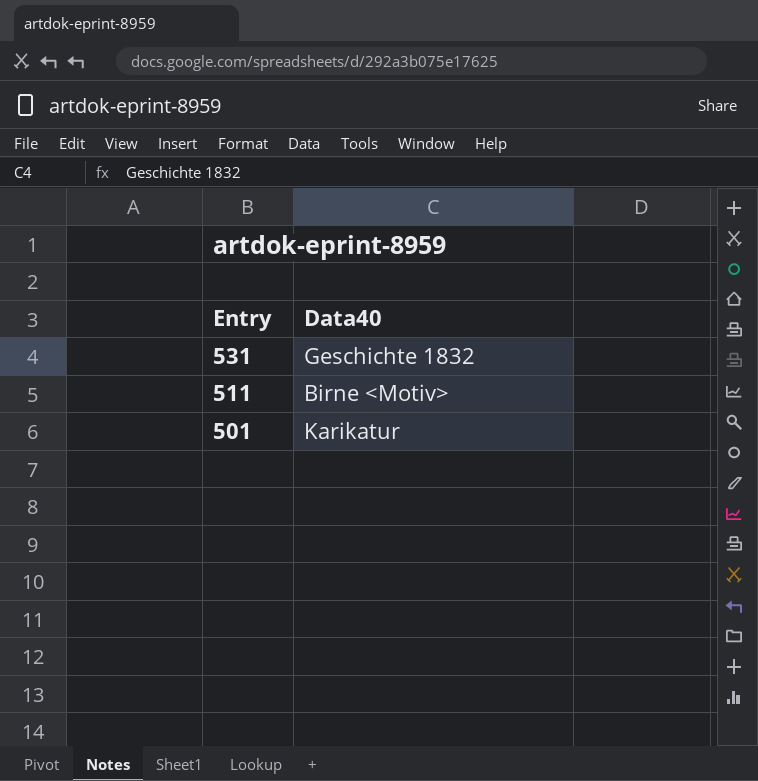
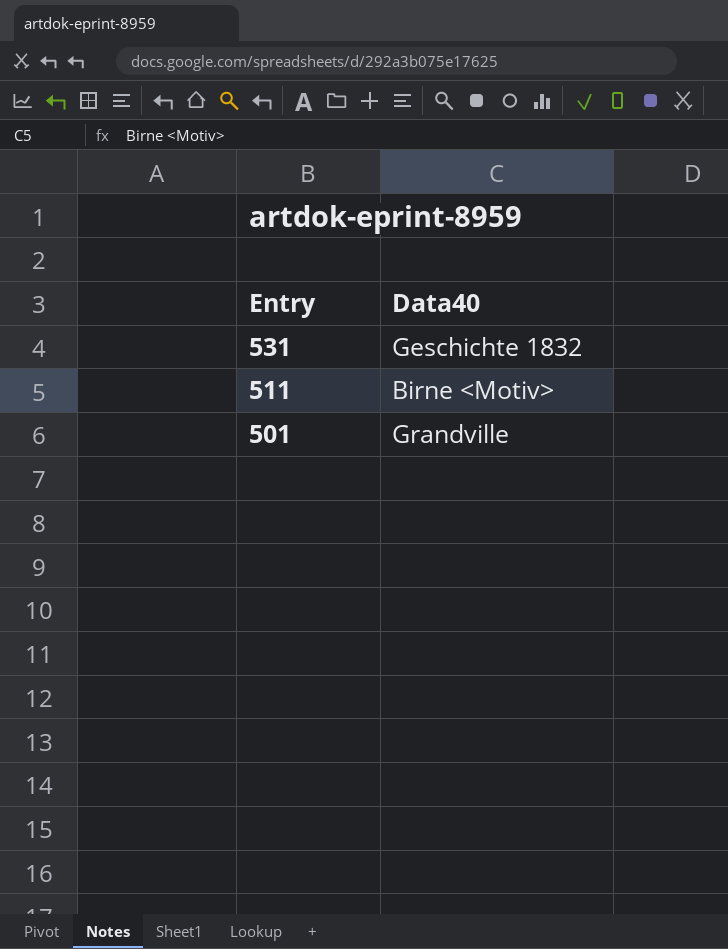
501 | Data40: Karikatur -> Grandville

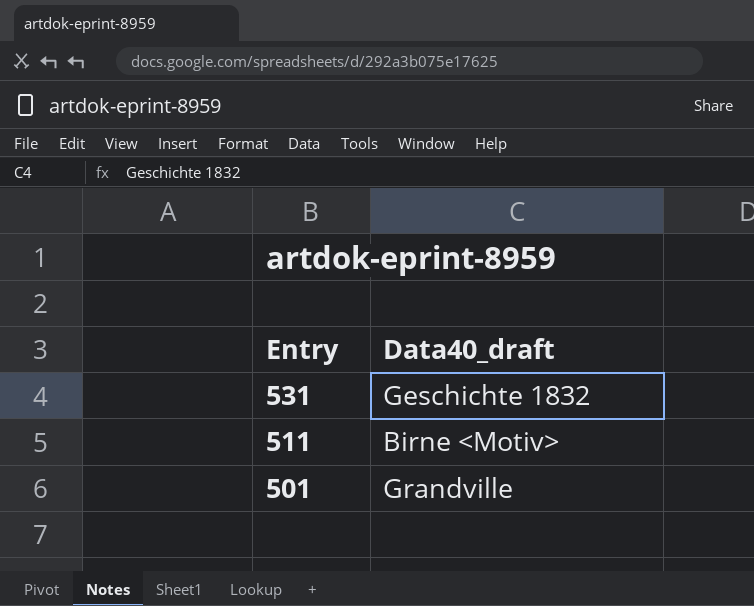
column name: Data40 -> Data40_draft

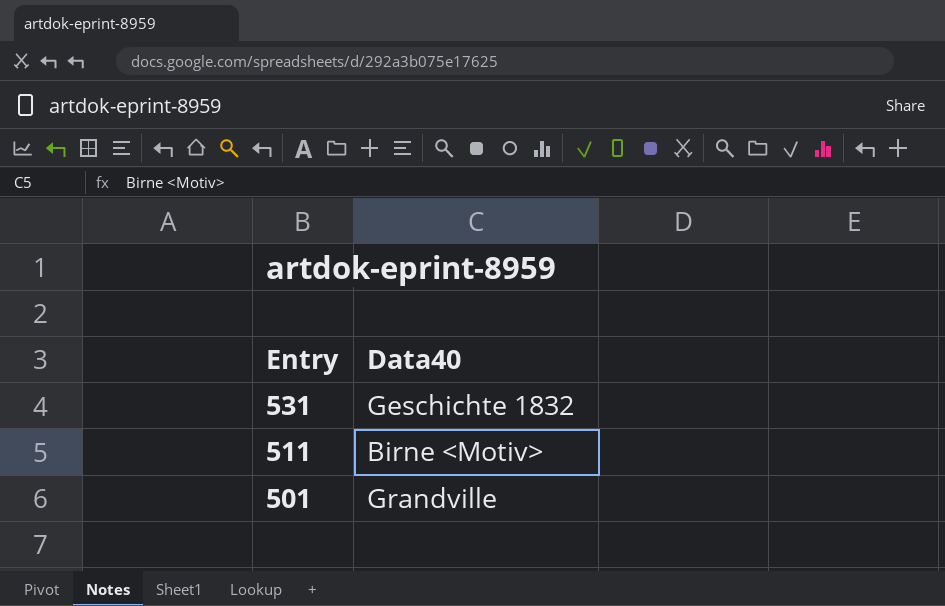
column name: Data40_draft -> Data40

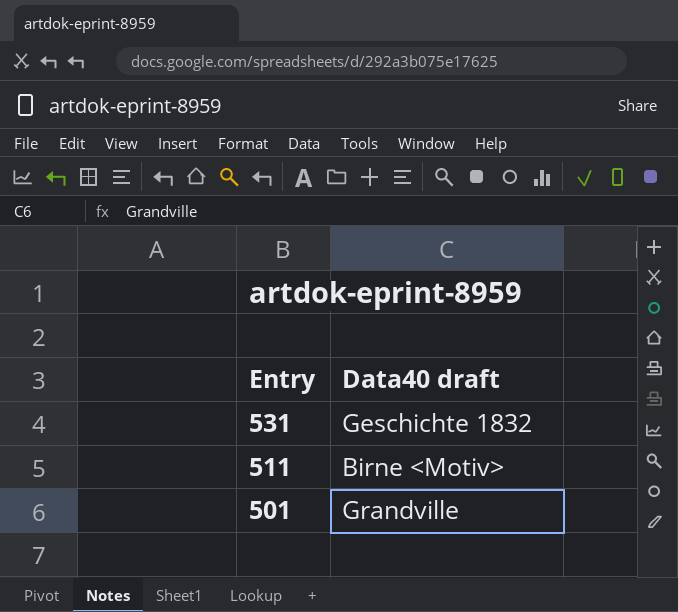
column name: Data40 -> Data40 draft

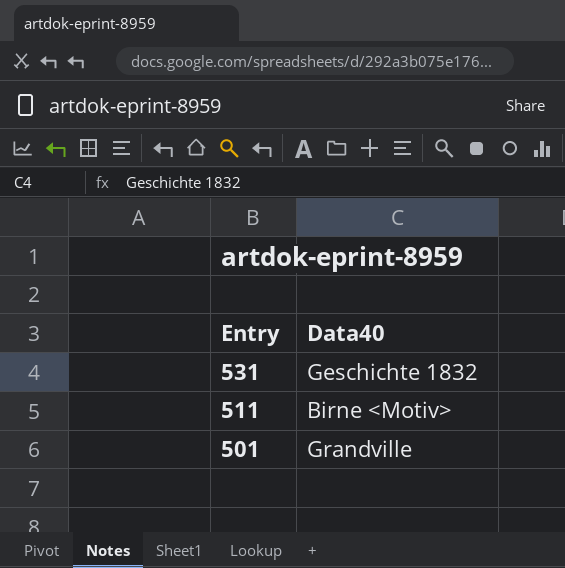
column name: Data40 draft -> Data40

